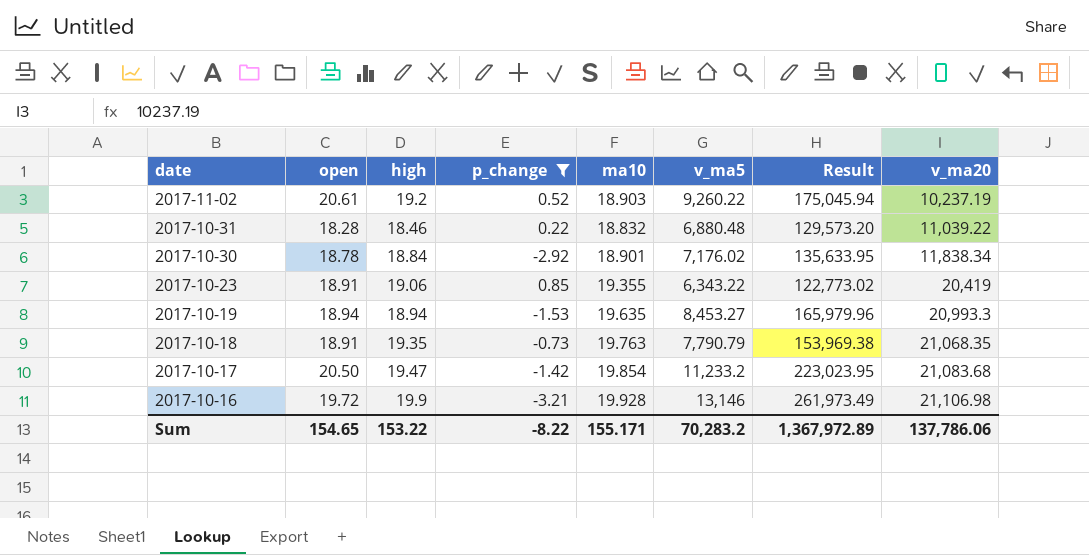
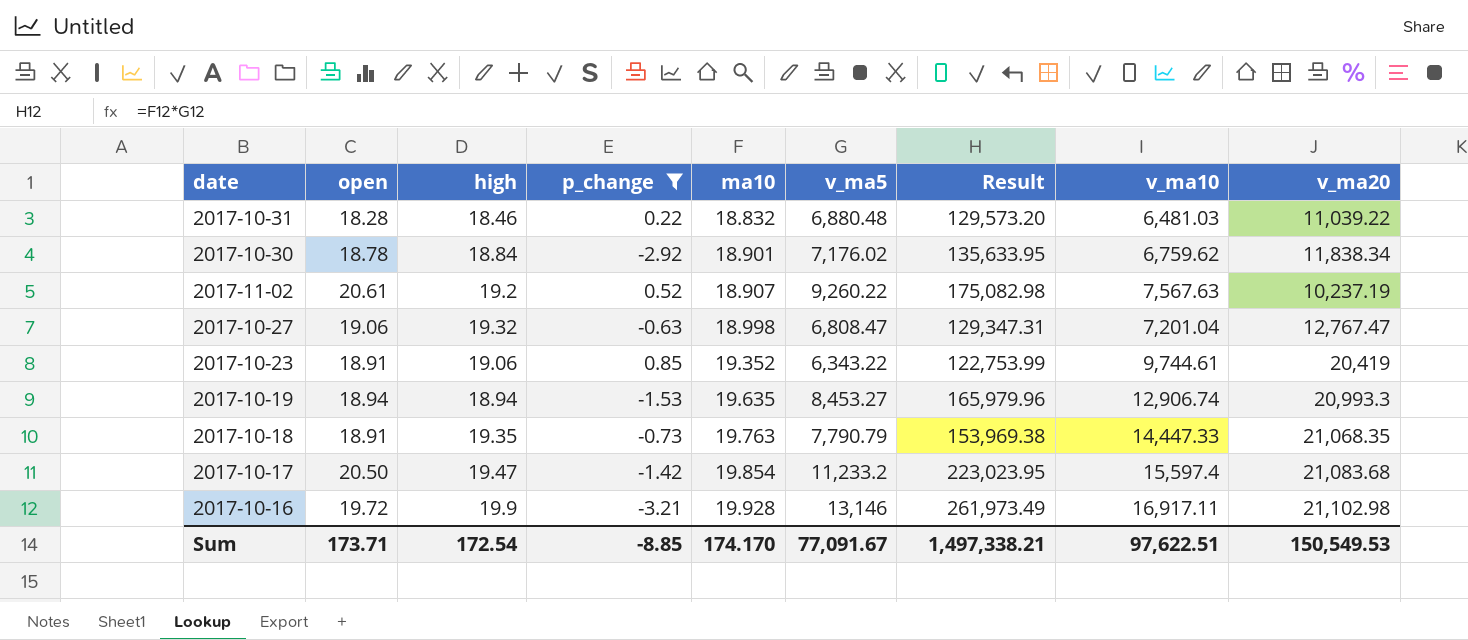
row order: date descending -> ma10 ascending
column v_ma10 | position: none -> 8
2017-11-02 | ma10: 18.903 -> 18.907
2017-11-02 | Result: 175,045.94 -> 175,082.98
row 2017-10-27: none -> 19.06 | 19.32 | -0.63 | 18.998 | 6,808.47 | 129,347.31 | 7,201.04 | 12,767.47
2017-10-23 | ma10: 19.355 -> 19.352
2017-10-23 | Result: 122,773.02 -> 122,753.99
2017-10-16 | v_ma20: 21,106.98 -> 21,102.98
Sum | open: 154.65 -> 173.71
Sum | high: 153.22 -> 172.54
Sum | p_change: -8.22 -> -8.85
Sum | ma10: 155.171 -> 174.170
Sum | v_ma5: 70,283.2 -> 77,091.67
Sum | Result: 1,367,972.89 -> 1,497,338.21
Sum | v_ma20: 137,786.06 -> 150,549.53

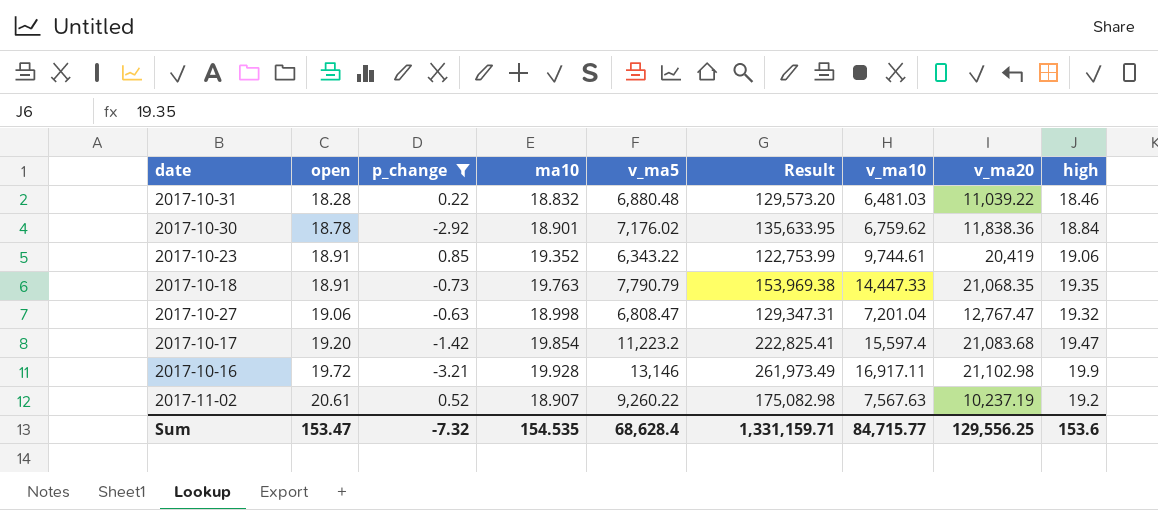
row order: ma10 ascending -> open ascending
column high | position: 3 -> 9
row 2017-10-19: 18.94 | 18.94 | -1.53 | 19.635 | 8,453.27 | 165,979.96 | 12,906.74 | 20,993.3 -> none
2017-10-30 | v_ma20: 11,838.34 -> 11,838.36
2017-10-17 | open: 20.50 -> 19.20
2017-10-17 | v_ma5: 11,233.2 -> 11,223.2
2017-10-17 | Result: 223,023.95 -> 222,825.41
Sum | open: 173.71 -> 153.47
Sum | p_change: -8.85 -> -7.32
Sum | ma10: 174.170 -> 154.535
Sum | v_ma5: 77,091.67 -> 68,628.4
Sum | Result: 1,497,338.21 -> 1,331,159.71
Sum | v_ma10: 97,622.51 -> 84,715.77
Sum | v_ma20: 150,549.53 -> 129,556.25
Sum | high: 172.54 -> 153.6

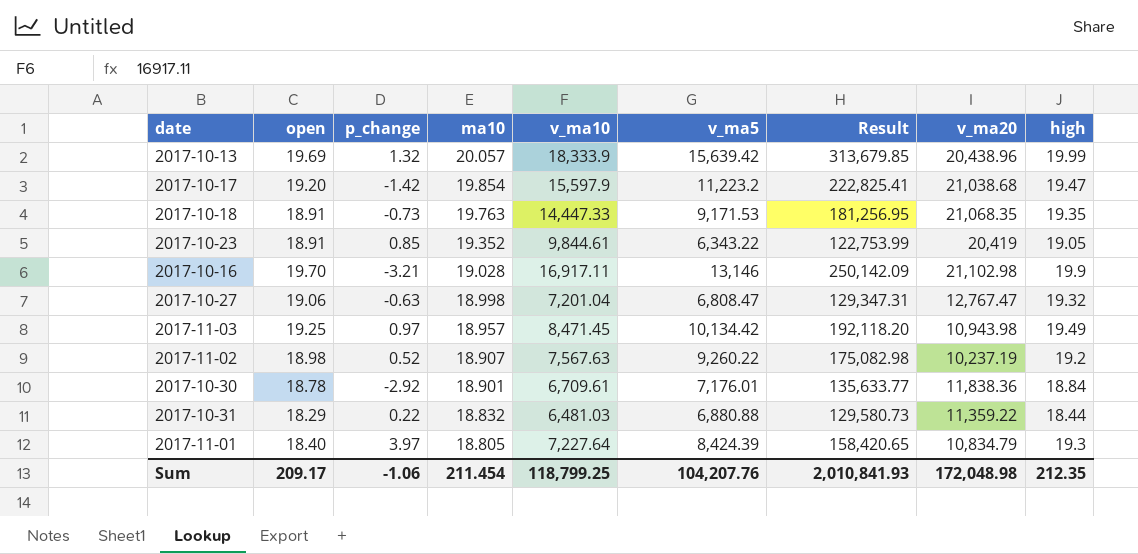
filter: p_change <= 0.85 -> none
row order: open ascending -> ma10 descending
column v_ma10 | position: 7 -> 5
2017-10-17 | v_ma10: 15,597.4 -> 15,597.9
2017-10-17 | v_ma20: 21,083.68 -> 21,038.68
2017-10-18 | v_ma5: 7,790.79 -> 9,171.53
2017-10-18 | Result: 153,969.38 -> 181,256.95
2017-10-23 | v_ma10: 9,744.61 -> 9,844.61
2017-10-23 | high: 19.06 -> 19.05
2017-10-16 | open: 19.72 -> 19.70
2017-10-16 | ma10: 19.928 -> 19.028
2017-10-16 | Result: 261,973.49 -> 250,142.09
2017-11-02 | open: 20.61 -> 18.98
2017-10-30 | v_ma10: 6,759.62 -> 6,709.61
2017-10-30 | v_ma5: 7,176.02 -> 7,176.01
2017-10-30 | Result: 135,633.95 -> 135,633.77
2017-10-31 | open: 18.28 -> 18.29
2017-10-31 | v_ma5: 6,880.48 -> 6,880.88
2017-10-31 | Result: 129,573.20 -> 129,580.73
2017-10-31 | v_ma20: 11,039.22 -> 11,359.22
2017-10-31 | high: 18.46 -> 18.44
Sum | open: 153.47 -> 209.17
Sum | p_change: -7.32 -> -1.06
Sum | ma10: 154.535 -> 211.454
Sum | v_ma10: 84,715.77 -> 118,799.25
Sum | v_ma5: 68,628.4 -> 104,207.76
Sum | Result: 1,331,159.71 -> 2,010,841.93
Sum | v_ma20: 129,556.25 -> 172,048.98
Sum | high: 153.6 -> 212.35

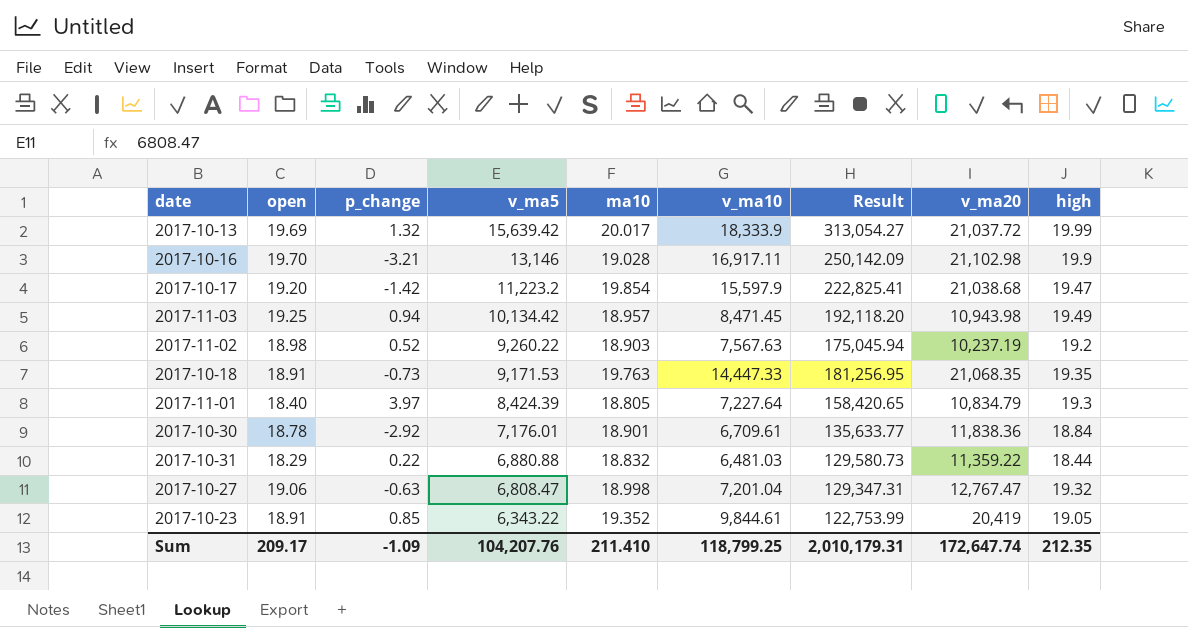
row order: ma10 descending -> v_ma5 descending
column v_ma5 | position: 6 -> 4
2017-10-13 | ma10: 20.057 -> 20.017
2017-10-13 | Result: 313,679.85 -> 313,054.27
2017-10-13 | v_ma20: 20,438.96 -> 21,037.72
2017-11-03 | p_change: 0.97 -> 0.94
2017-11-02 | ma10: 18.907 -> 18.903
2017-11-02 | Result: 175,082.98 -> 175,045.94
Sum | p_change: -1.06 -> -1.09
Sum | ma10: 211.454 -> 211.410
Sum | Result: 2,010,841.93 -> 2,010,179.31
Sum | v_ma20: 172,048.98 -> 172,647.74

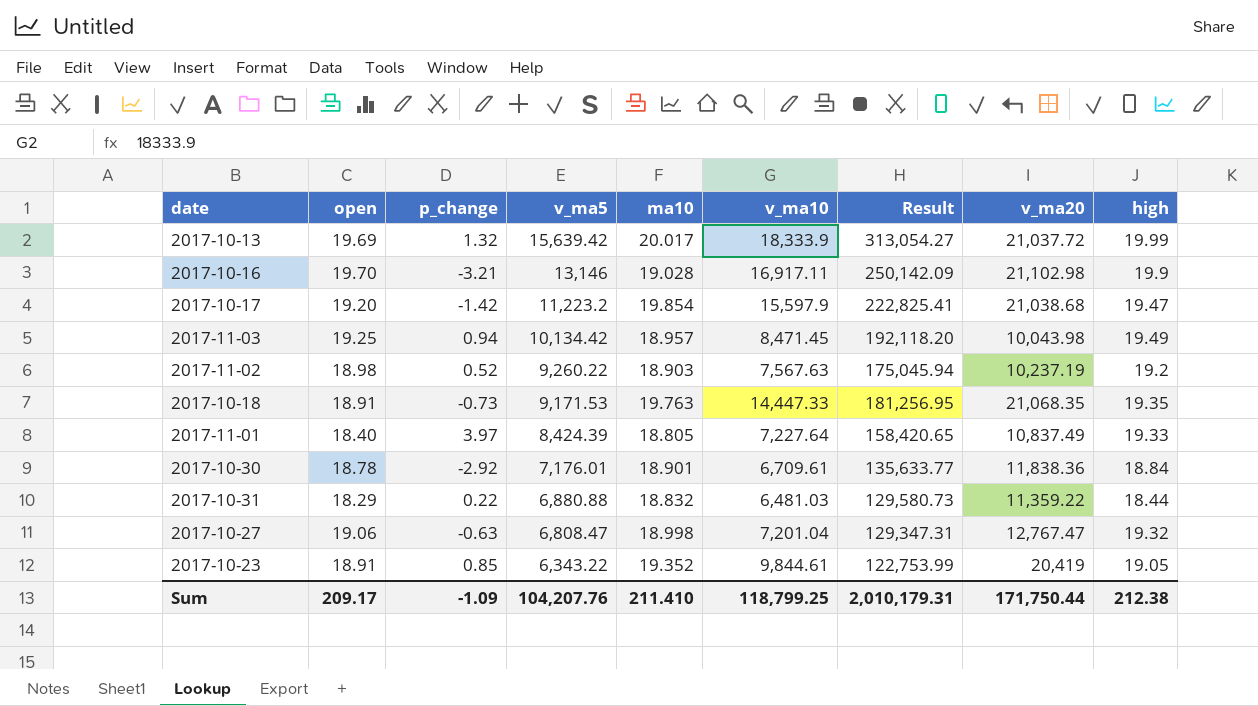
2017-11-03 | v_ma20: 10,943.98 -> 10,043.98
2017-11-01 | v_ma20: 10,834.79 -> 10,837.49
2017-11-01 | high: 19.3 -> 19.33
Sum | v_ma20: 172,647.74 -> 171,750.44
Sum | high: 212.35 -> 212.38

